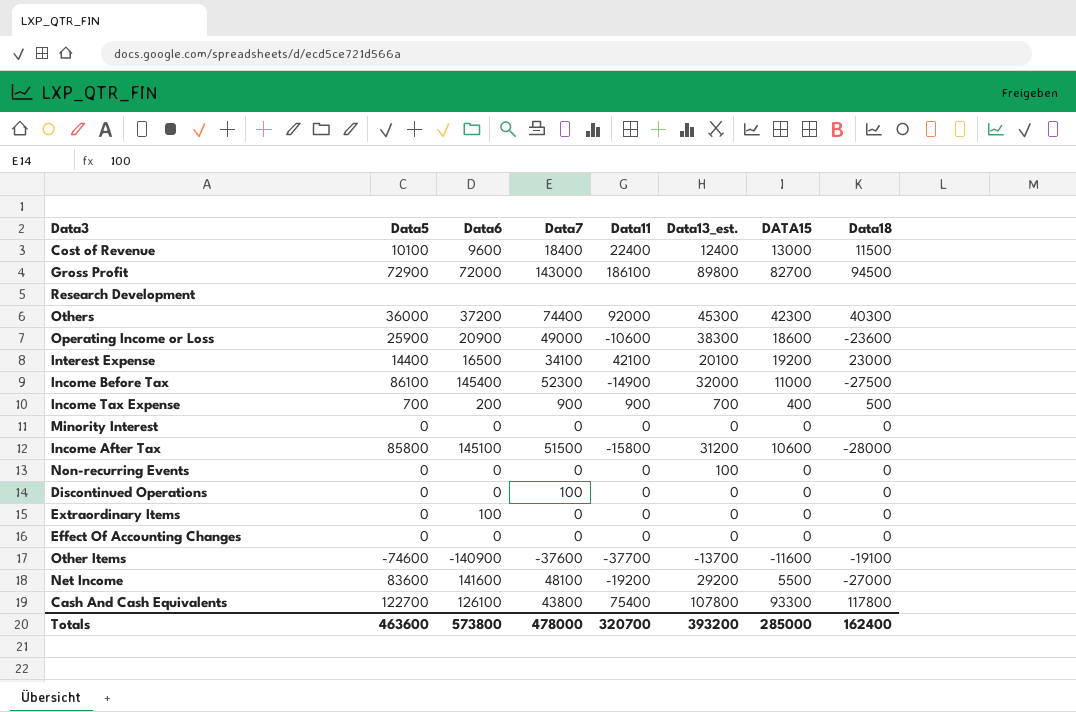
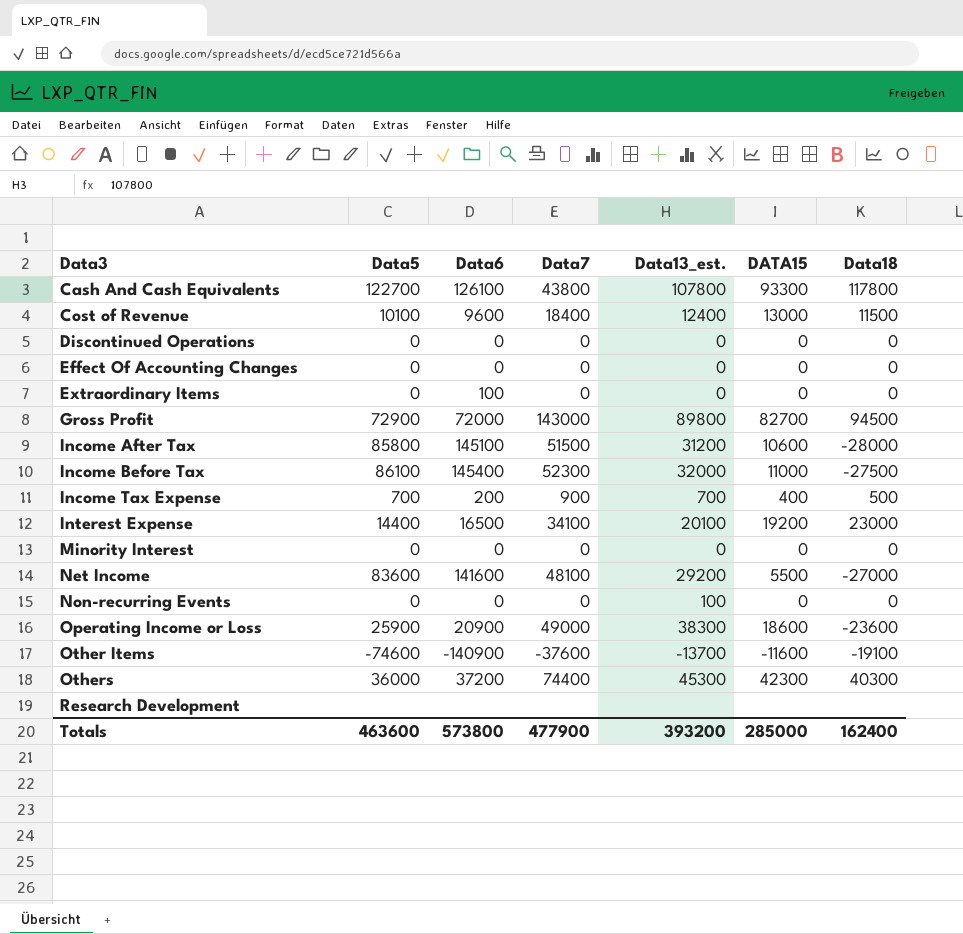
row order: none -> Data3 ascending
column Data11 | position: 5 -> none
Discontinued Operations | Data7: 100 -> 0
Totals | Data7: 478000 -> 477900

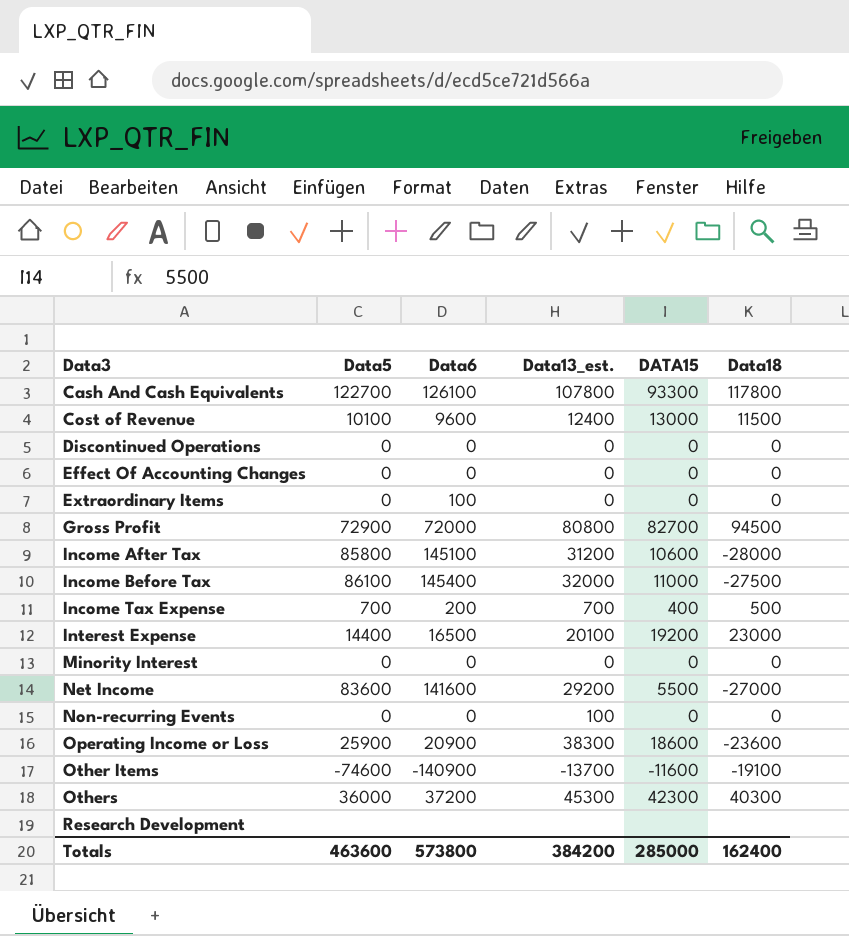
column Data7 | position: 4 -> none
Gross Profit | Data13_est.: 89800 -> 80800
Totals | Data13_est.: 393200 -> 384200

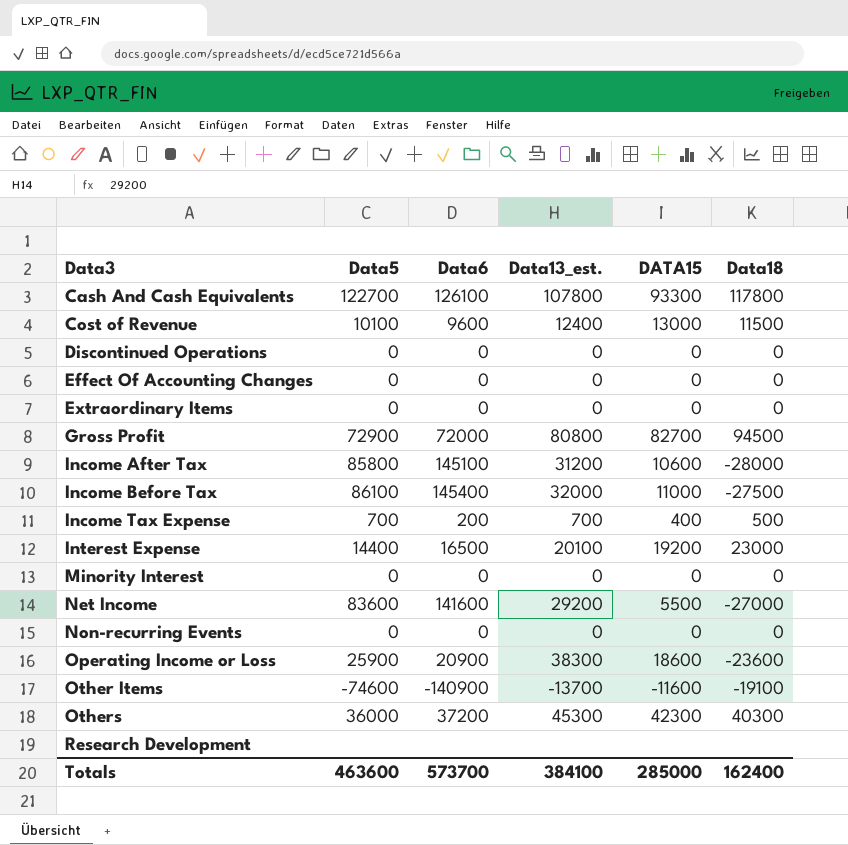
Extraordinary Items | Data6: 100 -> 0
Non-recurring Events | Data13_est.: 100 -> 0
Totals | Data6: 573800 -> 573700
Totals | Data13_est.: 384200 -> 384100

